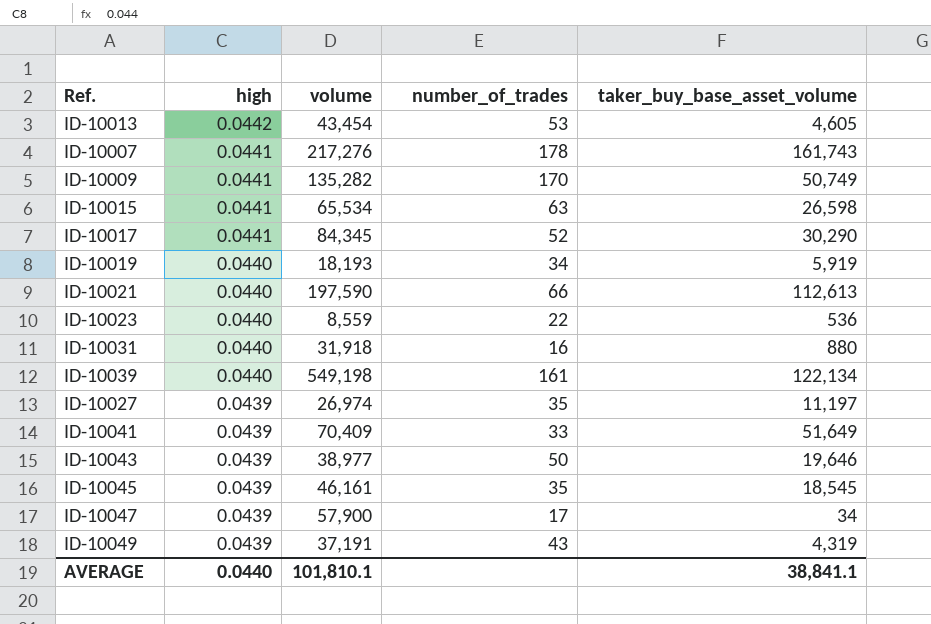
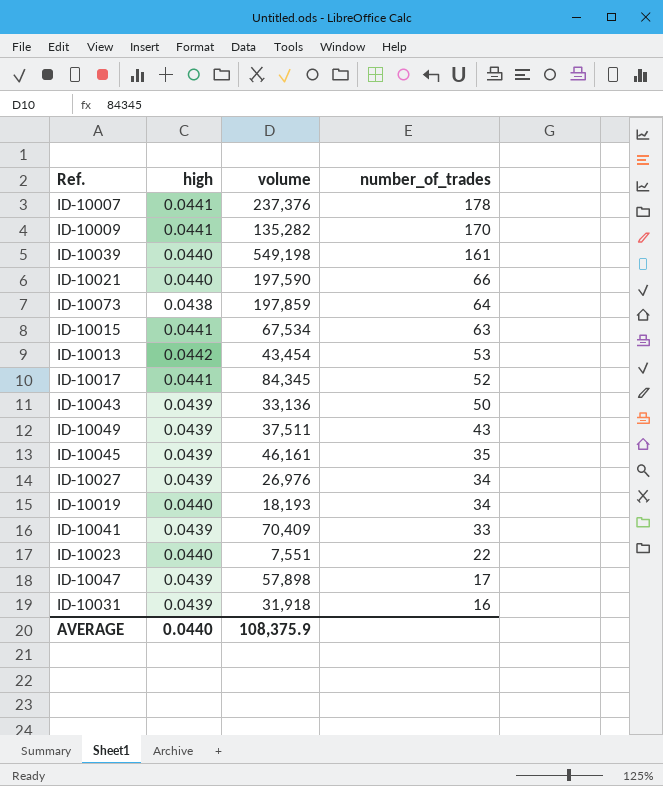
row order: high descending -> number_of_trades descending
column taker_buy_base_asset_volume | position: 5 -> none
ID-10007 | volume: 217,276 -> 237,376
row ID-10073: none -> 0.0438 | 197,859 | 64
ID-10015 | volume: 65,534 -> 67,534
ID-10043 | volume: 38,977 -> 33,136
ID-10049 | volume: 37,191 -> 37,511
ID-10027 | volume: 26,974 -> 26,976
ID-10027 | number_of_trades: 35 -> 34
ID-10023 | volume: 8,559 -> 7,551
ID-10047 | volume: 57,900 -> 57,898
ID-10031 | high: 0.0440 -> 0.0439
AVERAGE | volume: 101,810.1 -> 108,375.9

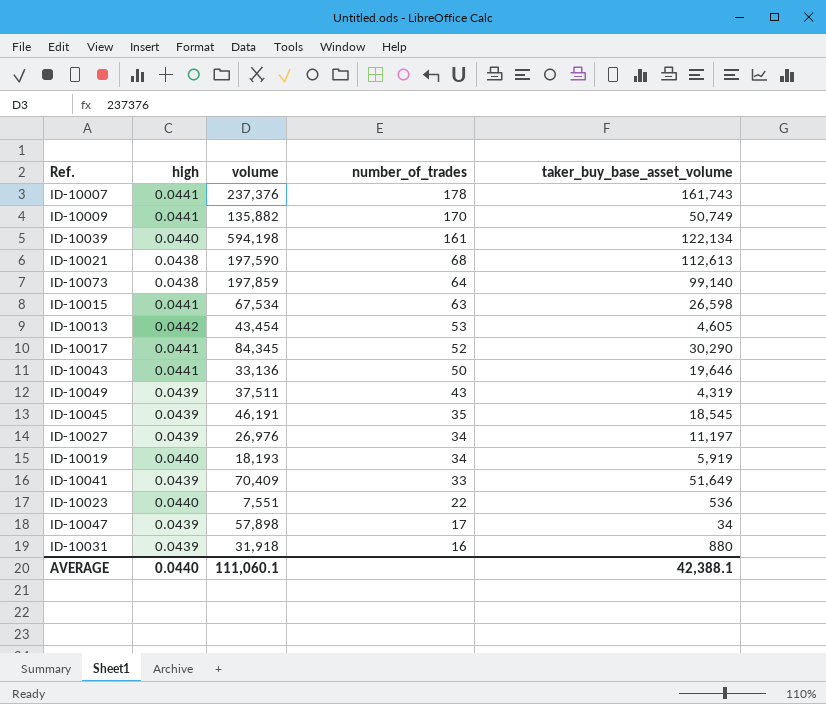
column taker_buy_base_asset_volume | position: none -> 5
ID-10009 | volume: 135,282 -> 135,882
ID-10039 | volume: 549,198 -> 594,198
ID-10021 | high: 0.0440 -> 0.0438
ID-10021 | number_of_trades: 66 -> 68
ID-10043 | high: 0.0439 -> 0.0441
ID-10045 | volume: 46,161 -> 46,191
AVERAGE | volume: 108,375.9 -> 111,060.1

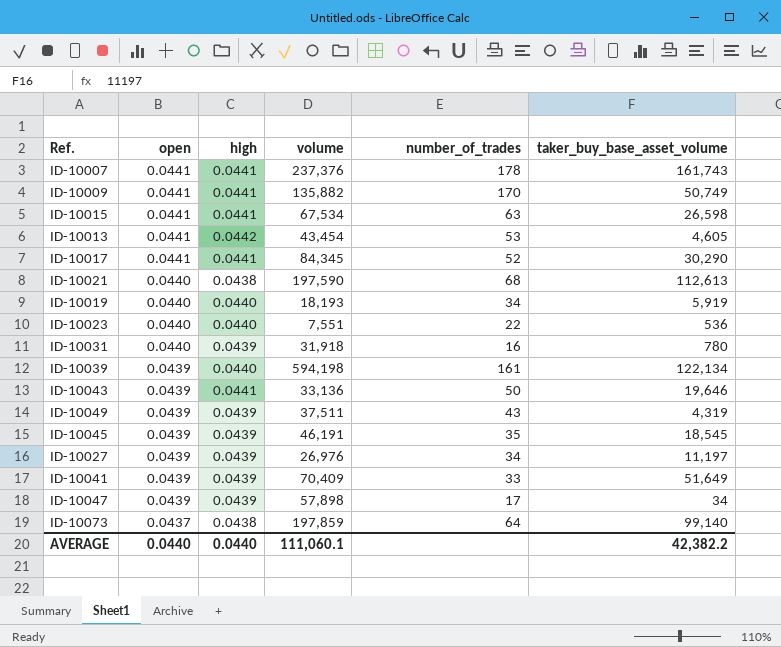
row order: number_of_trades descending -> open descending
column open | position: none -> 2
ID-10031 | taker_buy_base_asset_volume: 880 -> 780
AVERAGE | taker_buy_base_asset_volume: 42,388.1 -> 42,382.2

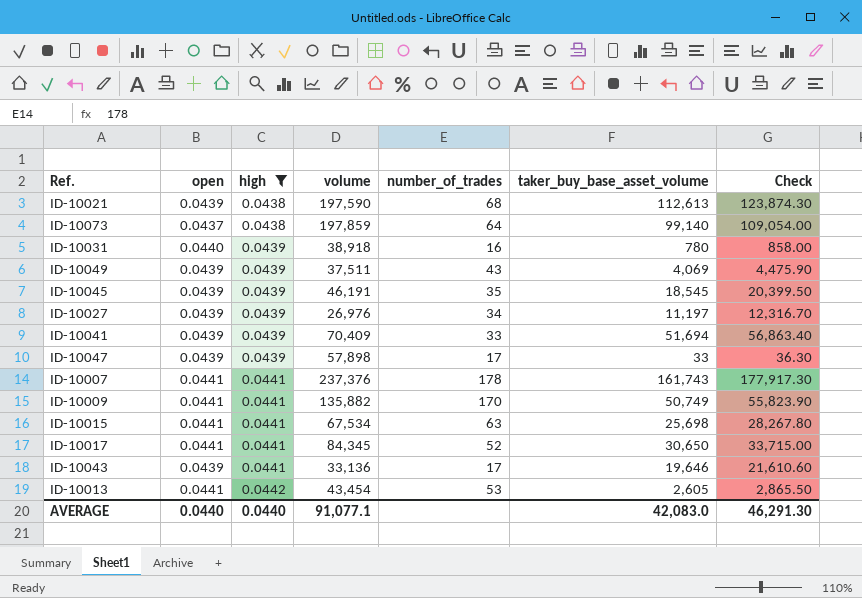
filter: none -> high != 0.0440
row order: open descending -> high ascending
column Check | formula: none -> [taker_buy_base_asset_volume] * 1.1
ID-10021 | open: 0.0440 -> 0.0439
ID-10031 | volume: 31,918 -> 38,918
ID-10049 | taker_buy_base_asset_volume: 4,319 -> 4,069
ID-10041 | taker_buy_base_asset_volume: 51,649 -> 51,694
ID-10047 | taker_buy_base_asset_volume: 34 -> 33
ID-10015 | taker_buy_base_asset_volume: 26,598 -> 25,698
ID-10017 | taker_buy_base_asset_volume: 30,290 -> 30,650
ID-10043 | number_of_trades: 50 -> 17
ID-10013 | taker_buy_base_asset_volume: 4,605 -> 2,605
AVERAGE | volume: 111,060.1 -> 91,077.1
AVERAGE | taker_buy_base_asset_volume: 42,382.2 -> 42,083.0

